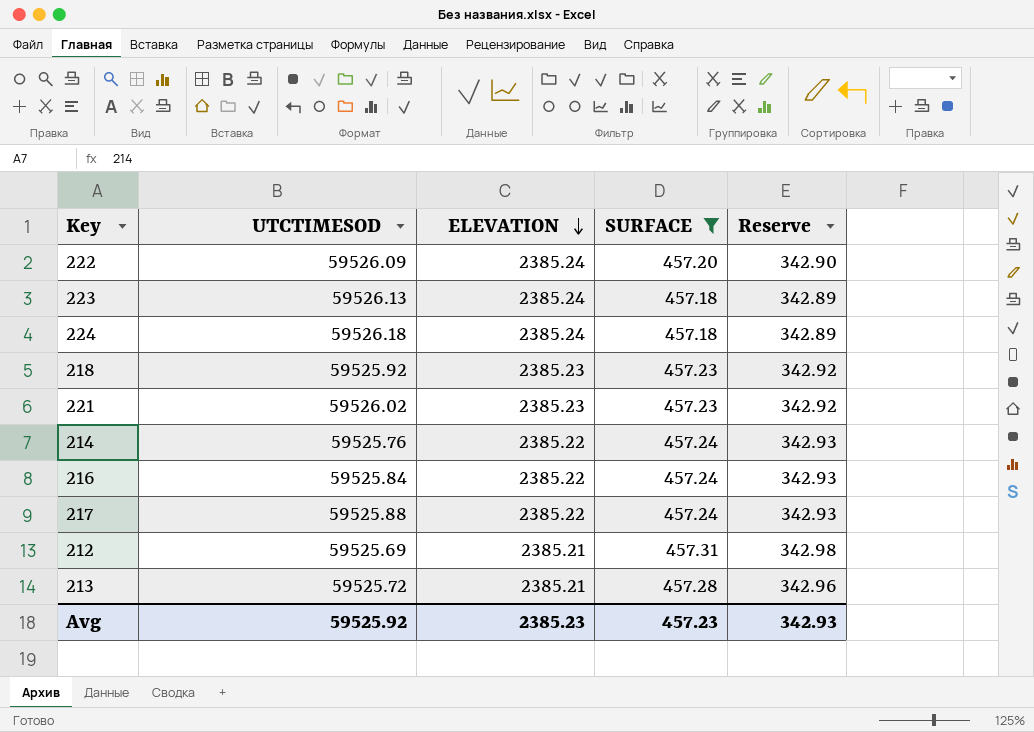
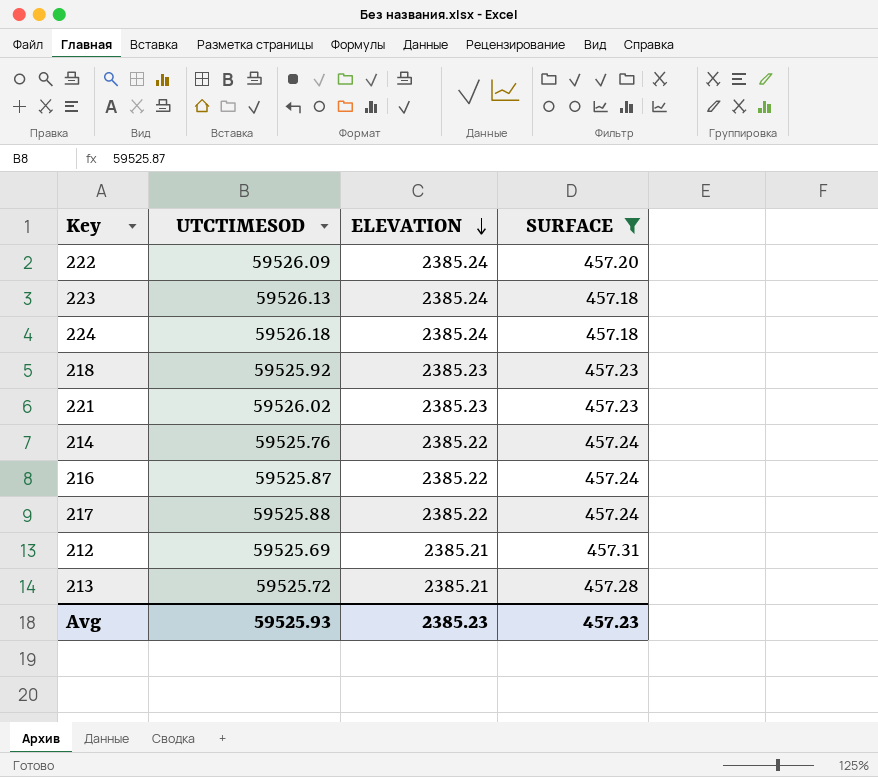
column Reserve | formula: [SURFACE] * 0.75 -> none
216 | UTCTIMESOD: 59525.84 -> 59525.87
Avg | UTCTIMESOD: 59525.92 -> 59525.93

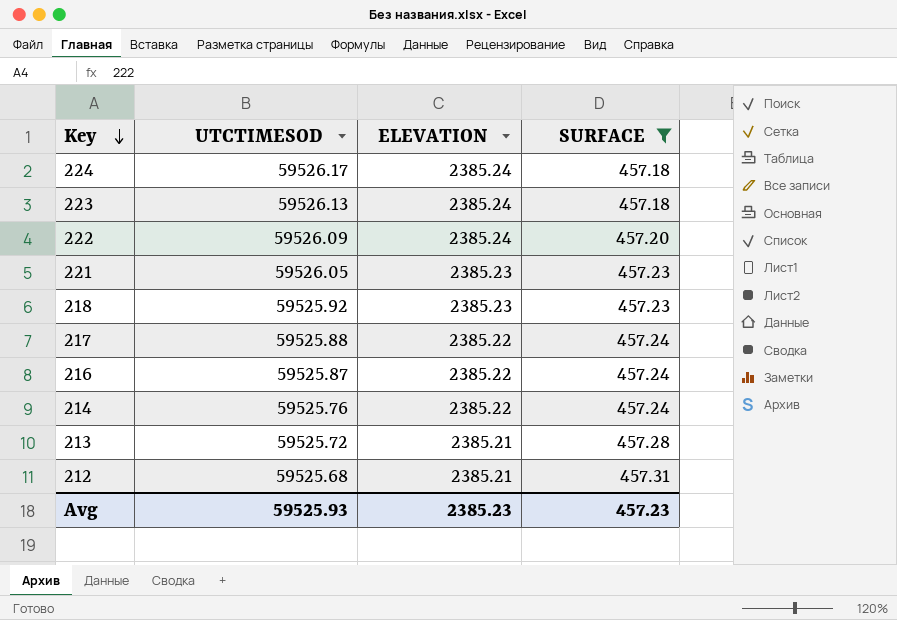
row order: ELEVATION descending -> Key descending
224 | UTCTIMESOD: 59526.18 -> 59526.17
221 | UTCTIMESOD: 59526.02 -> 59526.05
212 | UTCTIMESOD: 59525.69 -> 59525.68

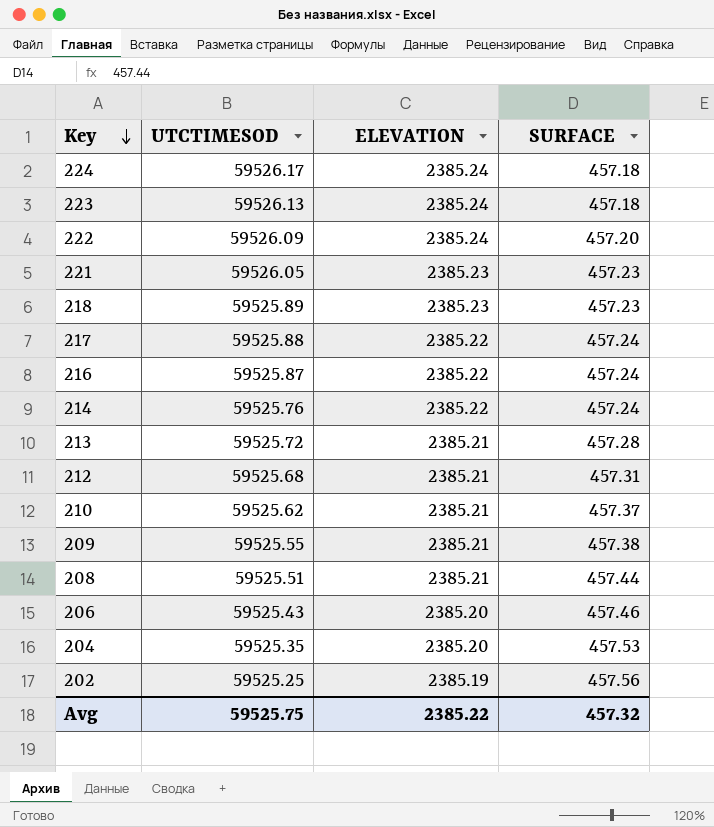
filter: SURFACE <= 457.31 -> none
218 | UTCTIMESOD: 59525.92 -> 59525.89
Avg | UTCTIMESOD: 59525.93 -> 59525.75
Avg | ELEVATION: 2385.23 -> 2385.22
Avg | SURFACE: 457.23 -> 457.32

